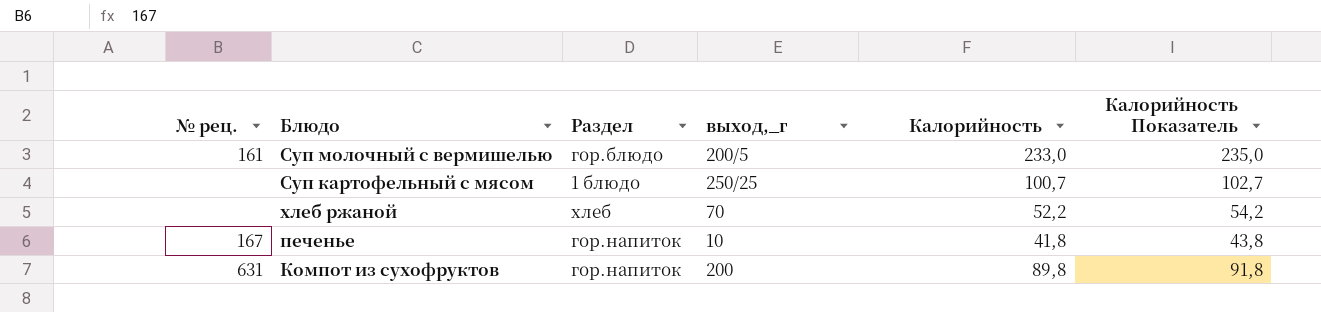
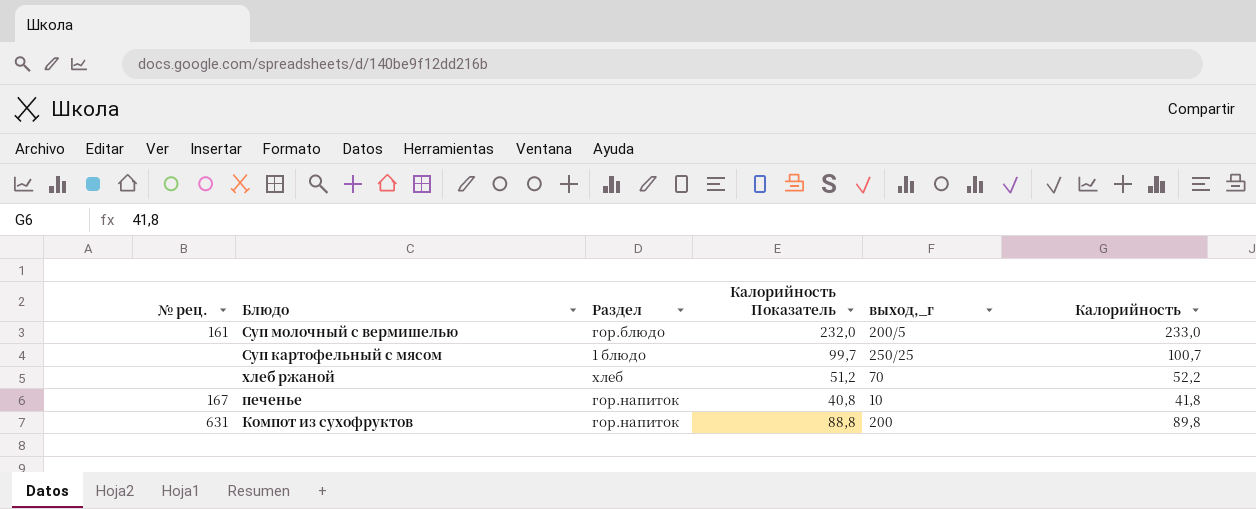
column Калорийность Показатель | formula: [Калорийность] + 2 -> [Калорийность] - 1
column Калорийность Показатель | position: 6 -> 4

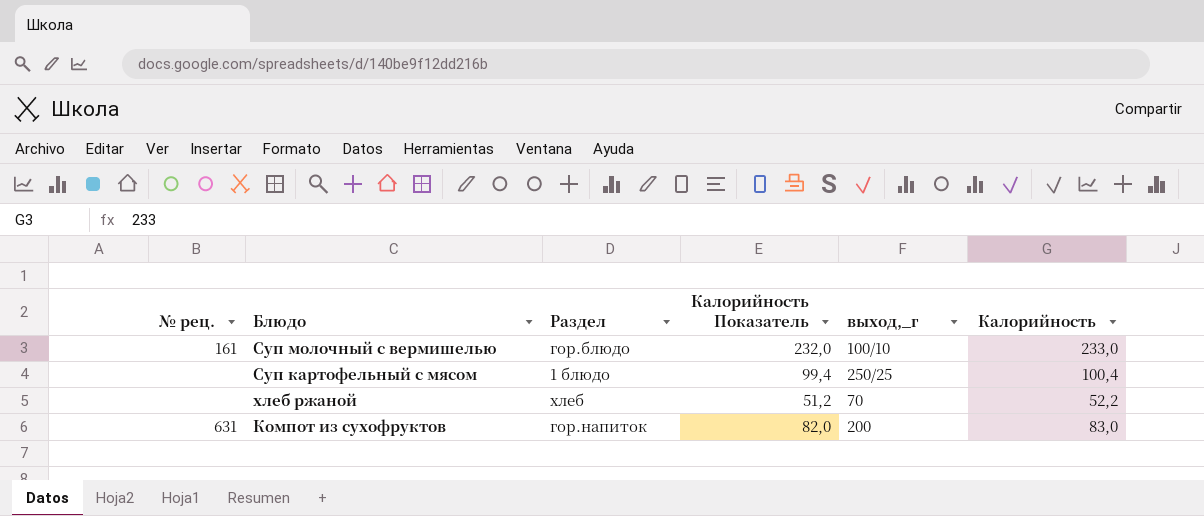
row печенье: 167 | гор.напиток | 40,8 | 10 | 41,8 -> none
Суп молочный с вермишелью | выход,_г: 200/5 -> 100/10
Суп картофельный с мясом | Калорийность Показатель: 99,7 -> 99,4
Суп картофельный с мясом | Калорийность: 100,7 -> 100,4
Компот из сухофруктов | Калорийность Показатель: 88,8 -> 82,0
Компот из сухофруктов | Калорийность: 89,8 -> 83,0

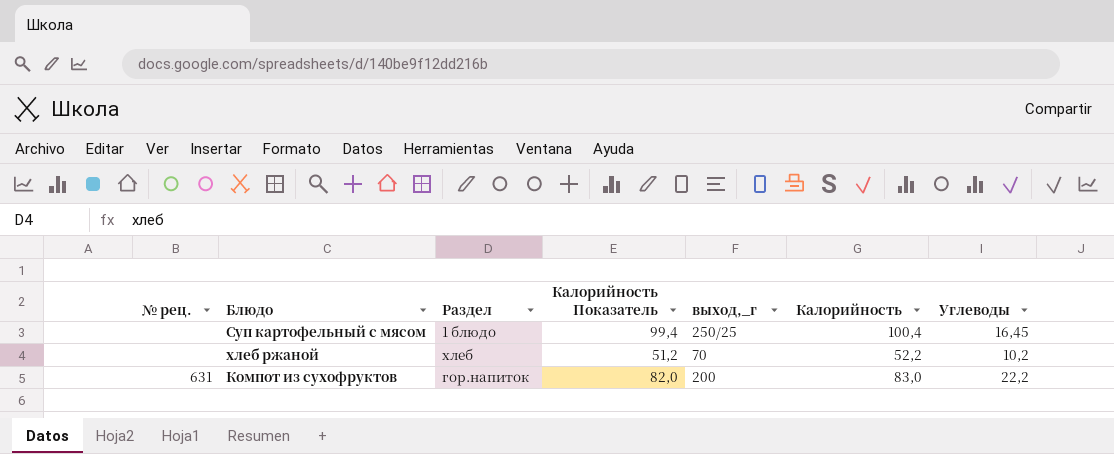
column Углеводы | position: none -> 7
row Суп молочный с вермишелью: 161 | гор.блюдо | 232,0 | 100/10 | 233,0 -> none

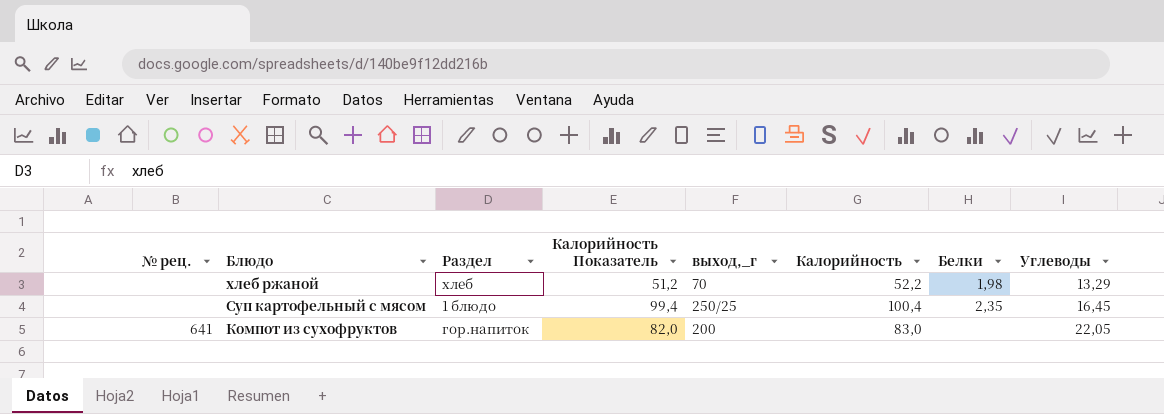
row order: none -> Блюдо descending
column Белки | position: none -> 7
хлеб ржаной | Углеводы: 10,2 -> 13,29
Компот из сухофруктов | № рец.: 631 -> 641
Компот из сухофруктов | Углеводы: 22,2 -> 22,05

